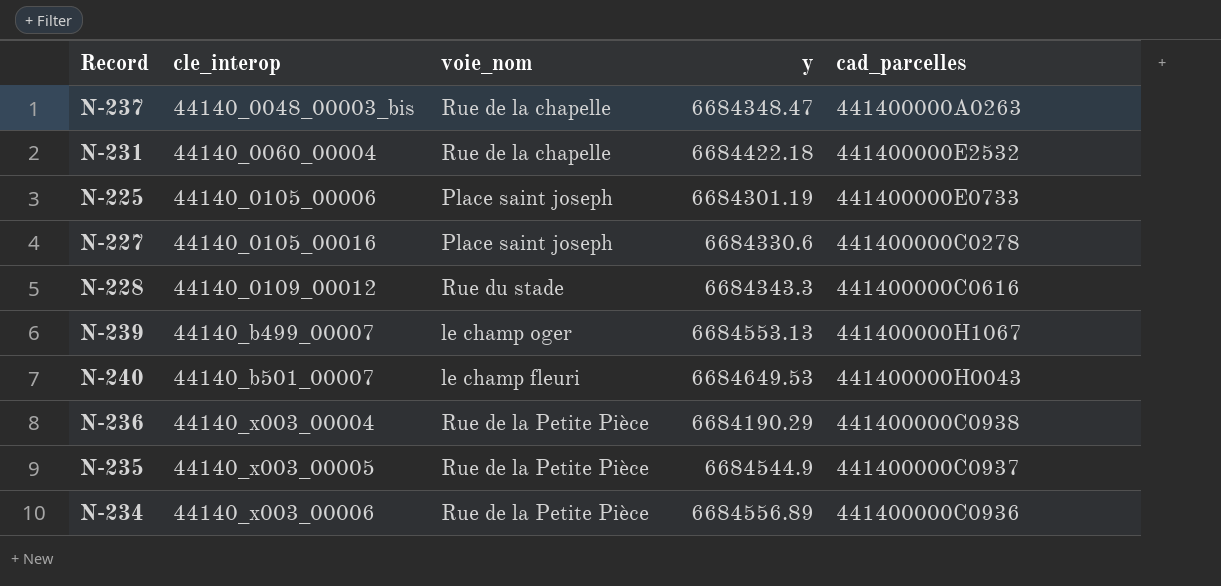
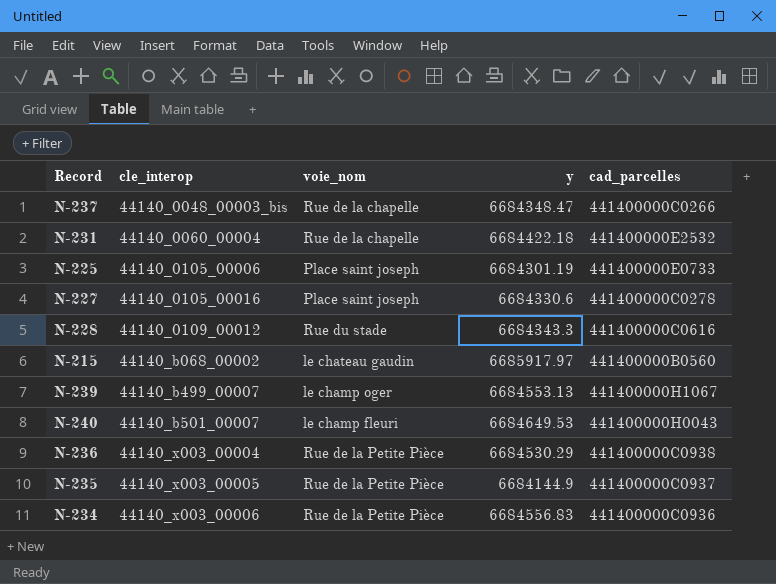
N-237 | cad_parcelles: 441400000A0263 -> 441400000C0266
row N-215: none -> 44140_b068_00002 | le chateau gaudin | 6685917.97 | 441400000B0560
N-236 | y: 6684190.29 -> 6684530.29
N-235 | y: 6684544.9 -> 6684144.9
N-234 | y: 6684556.89 -> 6684556.83

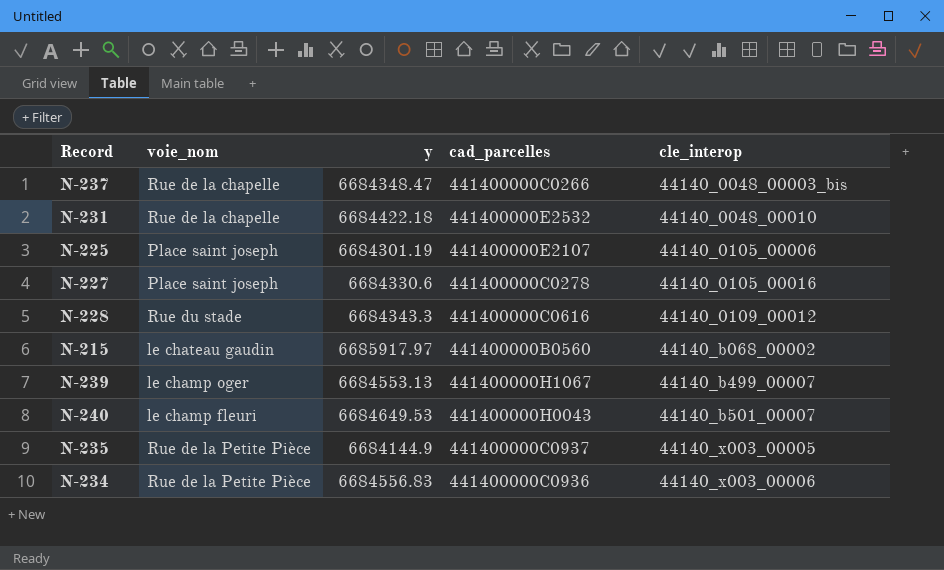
column cle_interop | position: 2 -> 5
row N-236: 44140_x003_00004 | Rue de la Petite Pièce | 6684530.29 | 441400000C0938 -> none
N-231 | cle_interop: 44140_0060_00004 -> 44140_0048_00010
N-225 | cad_parcelles: 441400000E0733 -> 441400000E2107

